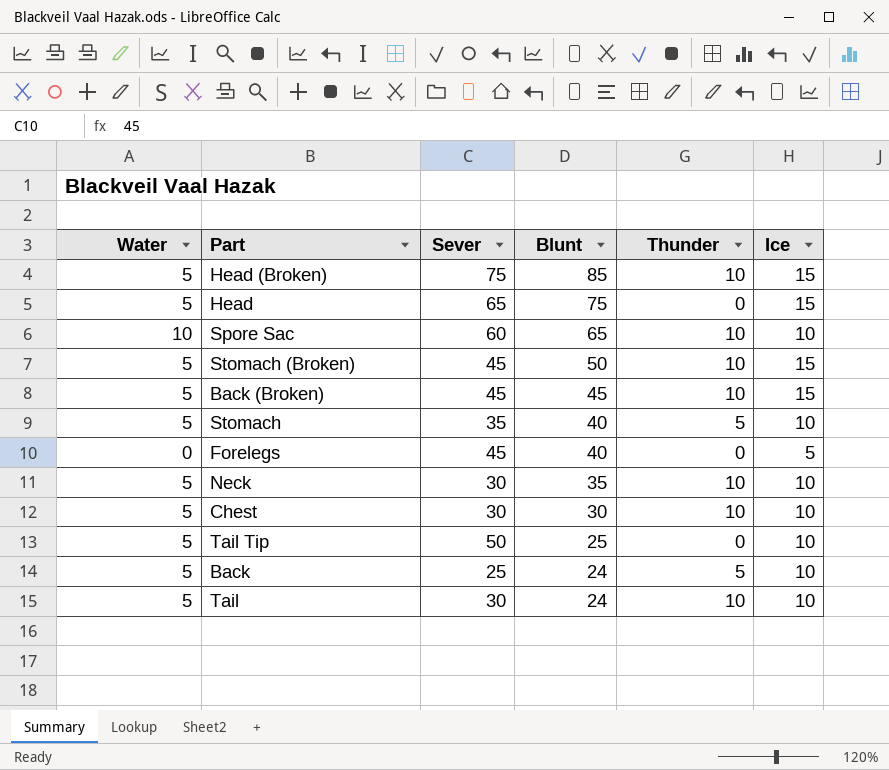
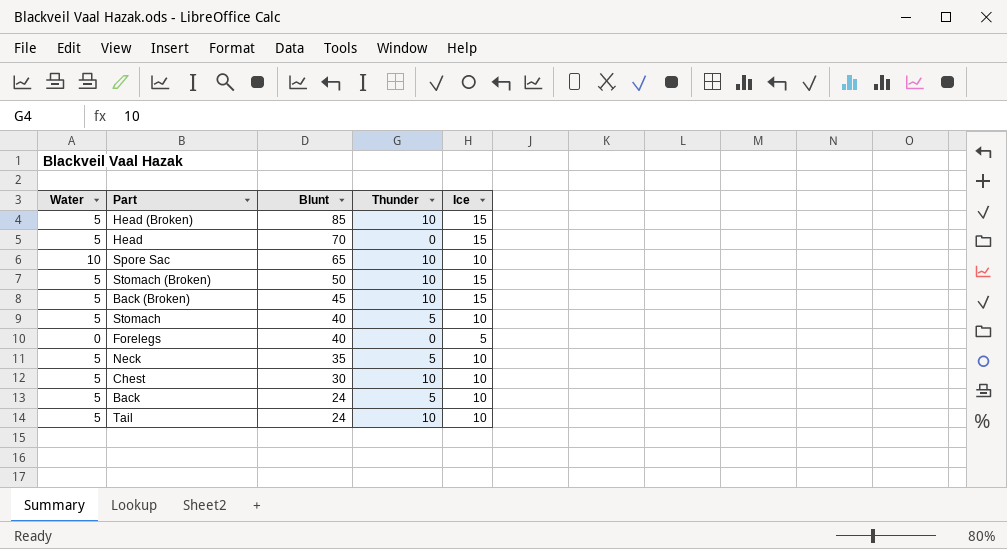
column Sever | position: 3 -> none
row Tail Tip: 5 | 50 | 25 | 0 | 10 -> none
Head | Blunt: 75 -> 70
Neck | Thunder: 10 -> 5

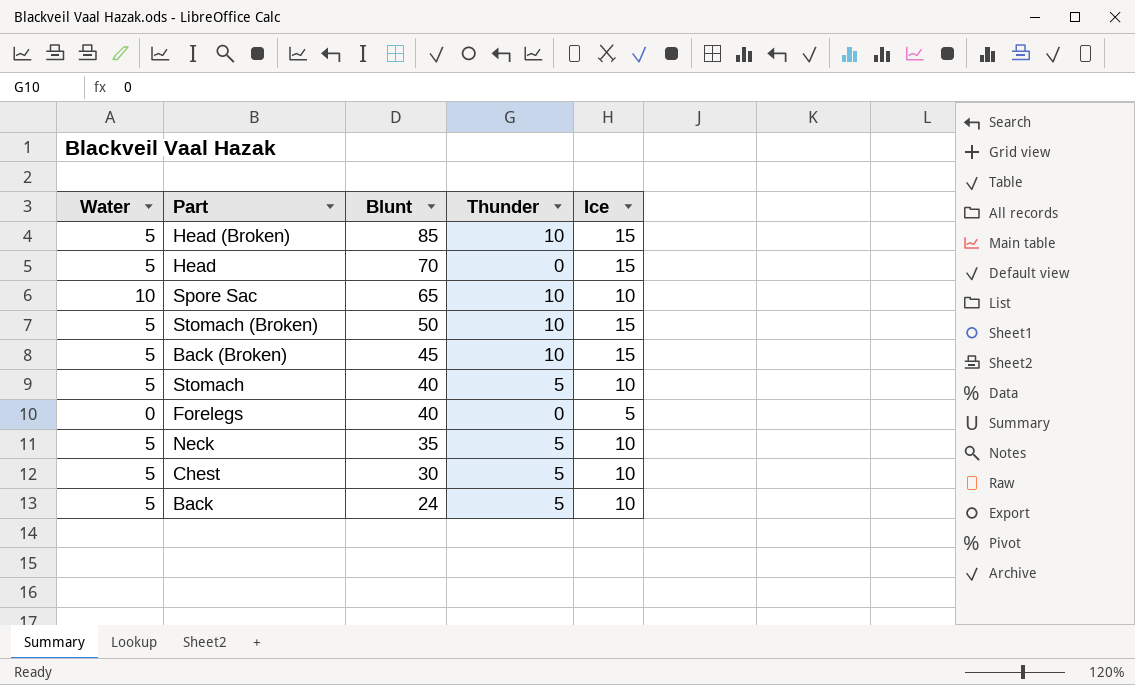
row Tail: 5 | 24 | 10 | 10 -> none
Chest | Thunder: 10 -> 5

